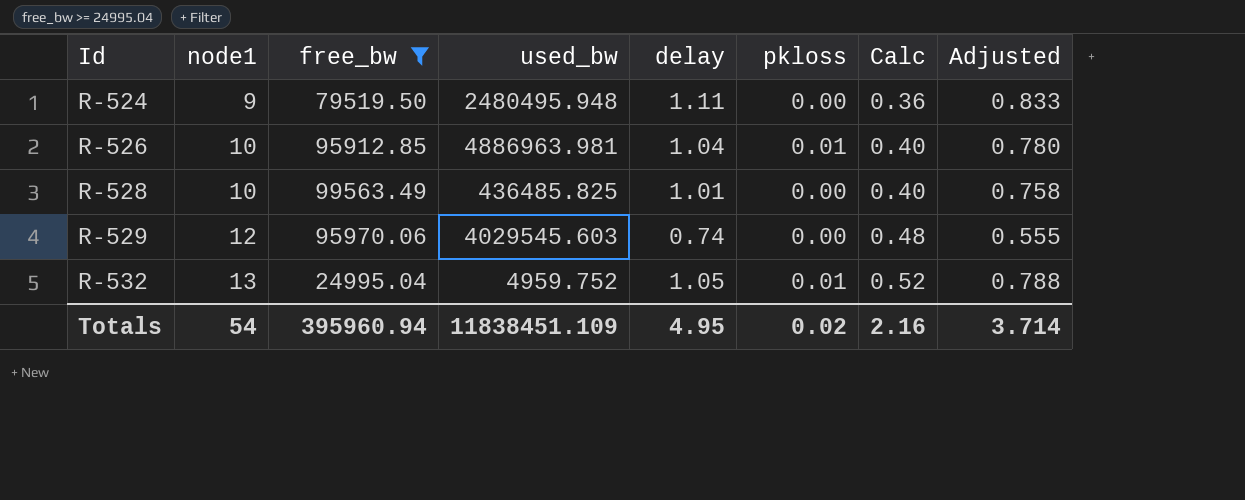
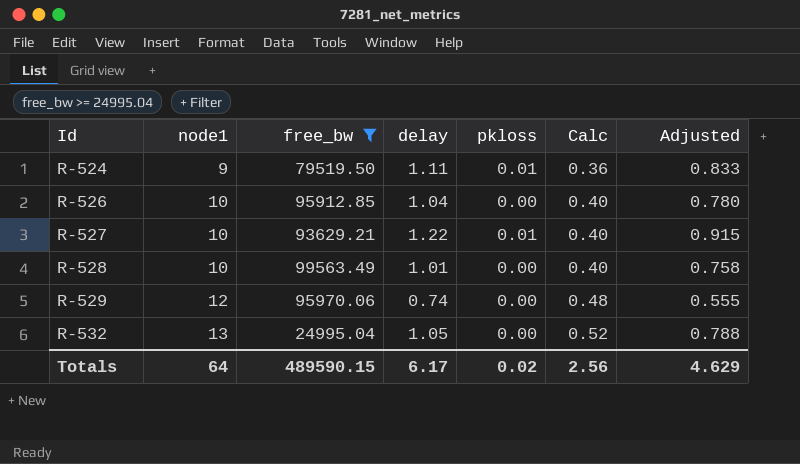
column used_bw | position: 4 -> none
R-524 | pkloss: 0.00 -> 0.01
R-526 | pkloss: 0.01 -> 0.00
row R-527: none -> 10 | 93629.21 | 1.22 | 0.01 | 0.40 | 0.915
R-532 | pkloss: 0.01 -> 0.00
Totals | node1: 54 -> 64
Totals | free_bw: 395960.94 -> 489590.15
Totals | delay: 4.95 -> 6.17
Totals | Calc: 2.16 -> 2.56
Totals | Adjusted: 3.714 -> 4.629

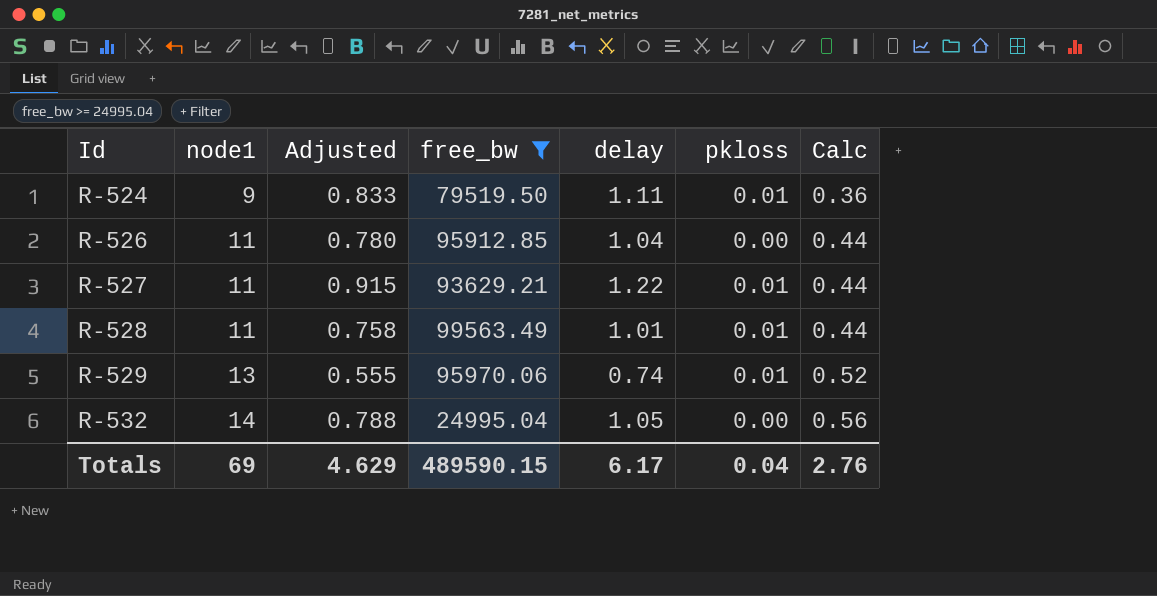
column Adjusted | position: 7 -> 3
R-526 | node1: 10 -> 11
R-526 | Calc: 0.40 -> 0.44
R-527 | node1: 10 -> 11
R-527 | Calc: 0.40 -> 0.44
R-528 | node1: 10 -> 11
R-528 | pkloss: 0.00 -> 0.01
R-528 | Calc: 0.40 -> 0.44
R-529 | node1: 12 -> 13
R-529 | pkloss: 0.00 -> 0.01
R-529 | Calc: 0.48 -> 0.52
R-532 | node1: 13 -> 14
R-532 | Calc: 0.52 -> 0.56
Totals | node1: 64 -> 69
Totals | pkloss: 0.02 -> 0.04
Totals | Calc: 2.56 -> 2.76

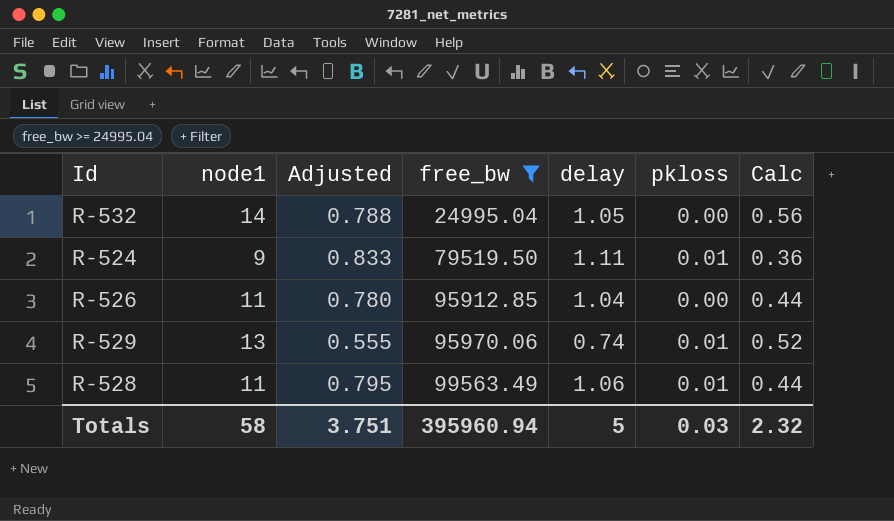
row order: Id ascending -> free_bw ascending
row R-527: 11 | 0.915 | 93629.21 | 1.22 | 0.01 | 0.44 -> none
R-528 | Adjusted: 0.758 -> 0.795
R-528 | delay: 1.01 -> 1.06
Totals | node1: 69 -> 58
Totals | Adjusted: 4.629 -> 3.751
Totals | free_bw: 489590.15 -> 395960.94
Totals | delay: 6.17 -> 5
Totals | pkloss: 0.04 -> 0.03
Totals | Calc: 2.76 -> 2.32

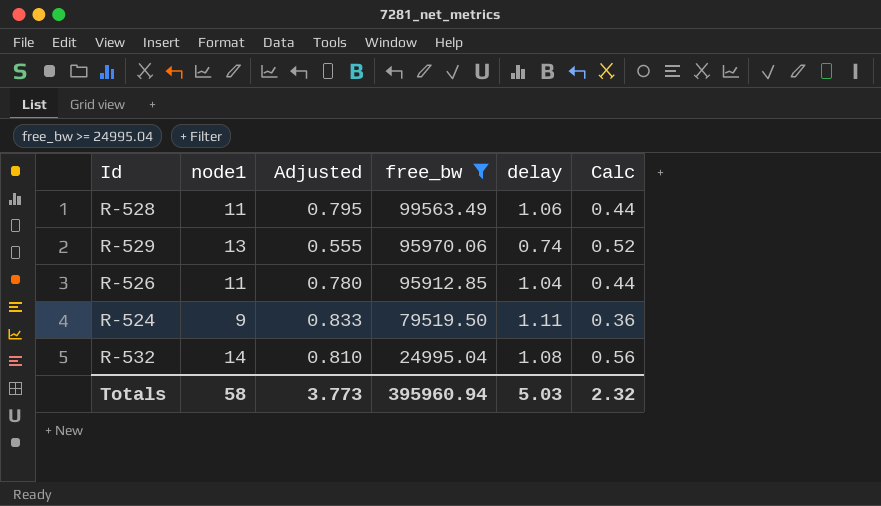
row order: free_bw ascending -> free_bw descending
column pkloss | position: 6 -> none
R-532 | Adjusted: 0.788 -> 0.810
R-532 | delay: 1.05 -> 1.08
Totals | Adjusted: 3.751 -> 3.773
Totals | delay: 5 -> 5.03

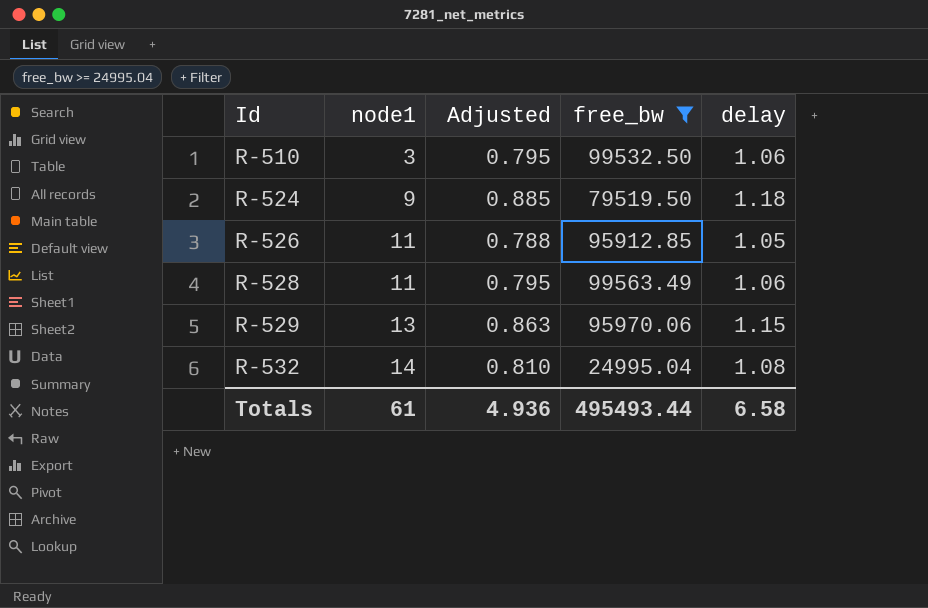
row order: free_bw descending -> Id ascending
column Calc | formula: [node1] * 0.04 -> none
row R-510: none -> 3 | 0.795 | 99532.50 | 1.06
R-524 | Adjusted: 0.833 -> 0.885
R-524 | delay: 1.11 -> 1.18
R-526 | Adjusted: 0.780 -> 0.788
R-526 | delay: 1.04 -> 1.05
R-529 | Adjusted: 0.555 -> 0.863
R-529 | delay: 0.74 -> 1.15
Totals | node1: 58 -> 61
Totals | Adjusted: 3.773 -> 4.936
Totals | free_bw: 395960.94 -> 495493.44
Totals | delay: 5.03 -> 6.58

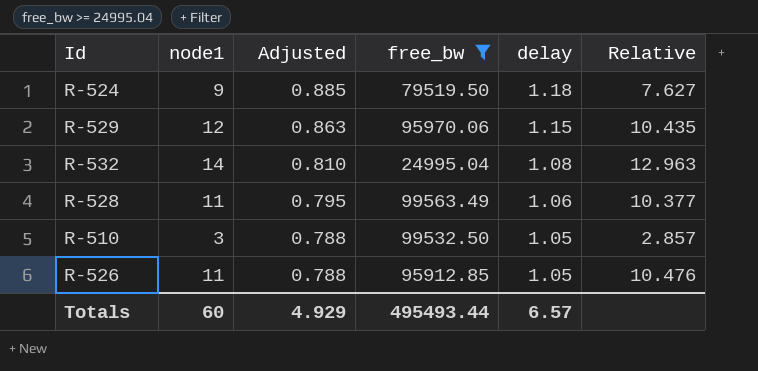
row order: Id ascending -> Adjusted descending
column Relative | formula: none -> [node1] / [delay]
R-529 | node1: 13 -> 12
R-510 | Adjusted: 0.795 -> 0.788
R-510 | delay: 1.06 -> 1.05
Totals | node1: 61 -> 60
Totals | Adjusted: 4.936 -> 4.929
Totals | delay: 6.58 -> 6.57

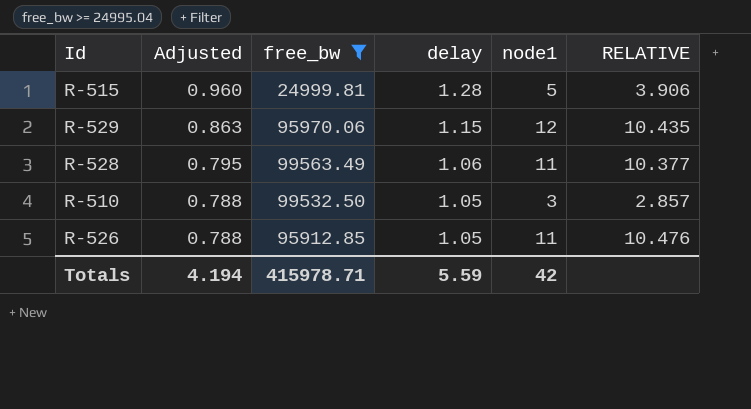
column node1 | position: 2 -> 5
column name: Relative -> RELATIVE
row R-524: 9 | 0.885 | 79519.50 | 1.18 | 7.627 -> none
row R-532: 14 | 0.810 | 24995.04 | 1.08 | 12.963 -> none
row R-515: none -> 0.960 | 24999.81 | 1.28 | 5 | 3.906
Totals | Adjusted: 4.929 -> 4.194
Totals | free_bw: 495493.44 -> 415978.71
Totals | delay: 6.57 -> 5.59
Totals | node1: 60 -> 42

